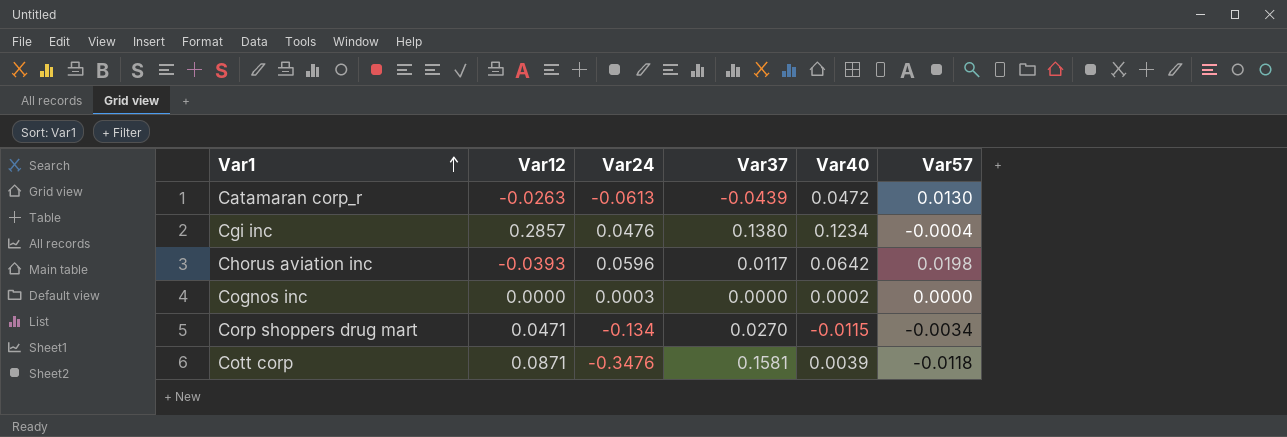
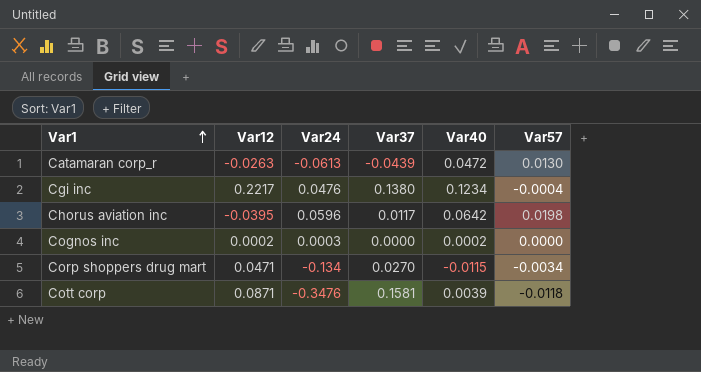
Cgi inc | Var12: 0.2857 -> 0.2217
Chorus aviation inc | Var12: -0.0393 -> -0.0395
Cognos inc | Var12: 0.0000 -> 0.0002

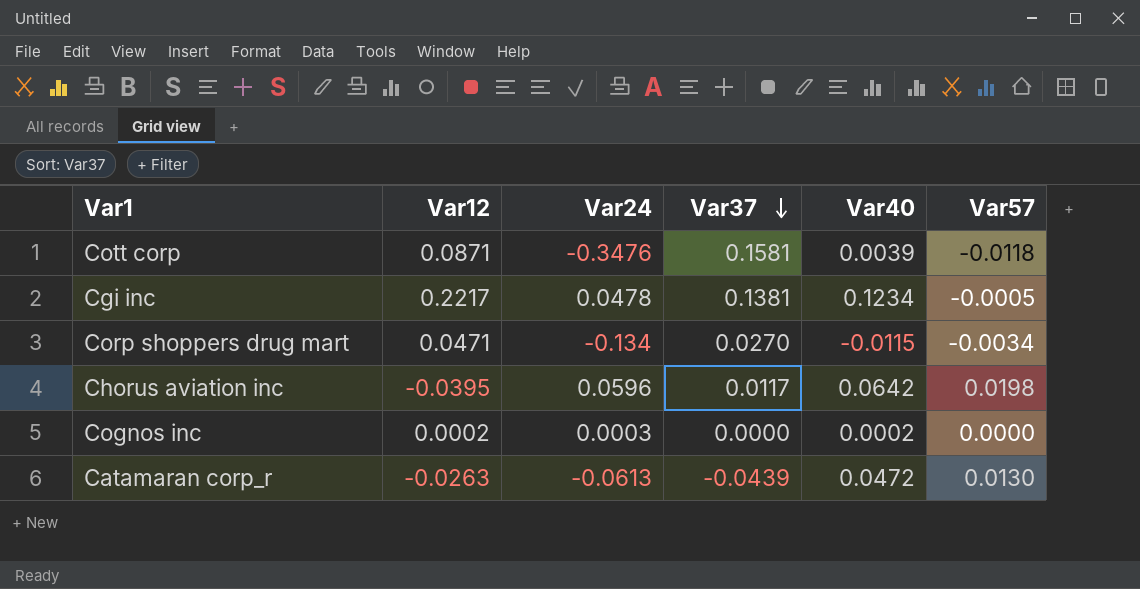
row order: Var1 ascending -> Var37 descending
Cgi inc | Var24: 0.0476 -> 0.0478
Cgi inc | Var37: 0.1380 -> 0.1381
Cgi inc | Var57: -0.0004 -> -0.0005

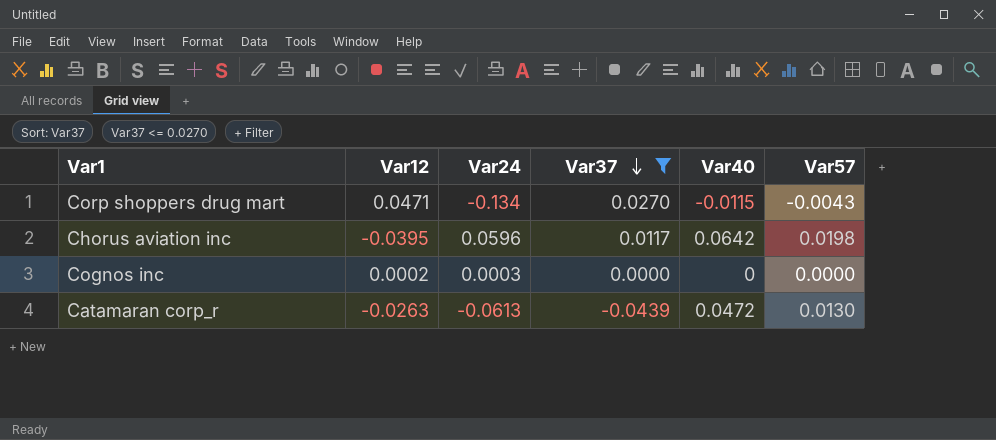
filter: none -> Var37 <= 0.0270
Corp shoppers drug mart | Var57: -0.0034 -> -0.0043
Cognos inc | Var40: 0.0002 -> 0

